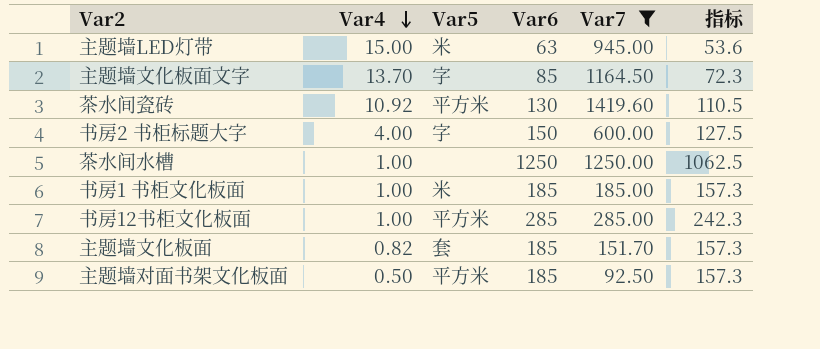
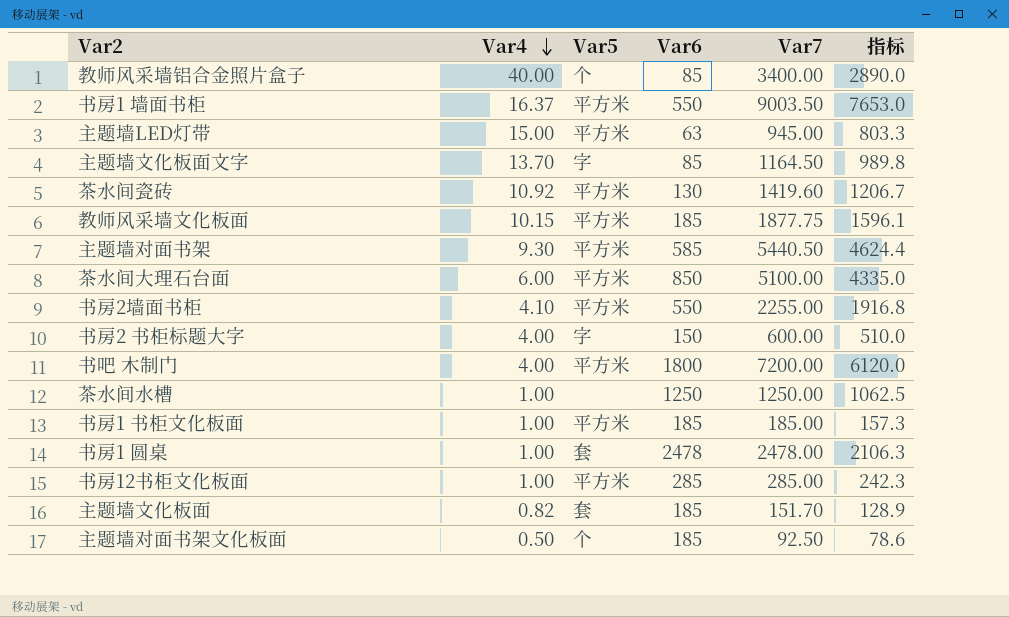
filter: Var7 <= 1419.60 -> none
column 指标 | formula: [Var6] * 0.85 -> [Var7] * 0.85
主题墙LED灯带 | Var5: 米 -> 平方米
书房1 书柜文化板面 | Var5: 米 -> 平方米
主题墙对面书架文化板面 | Var5: 平方米 -> 个

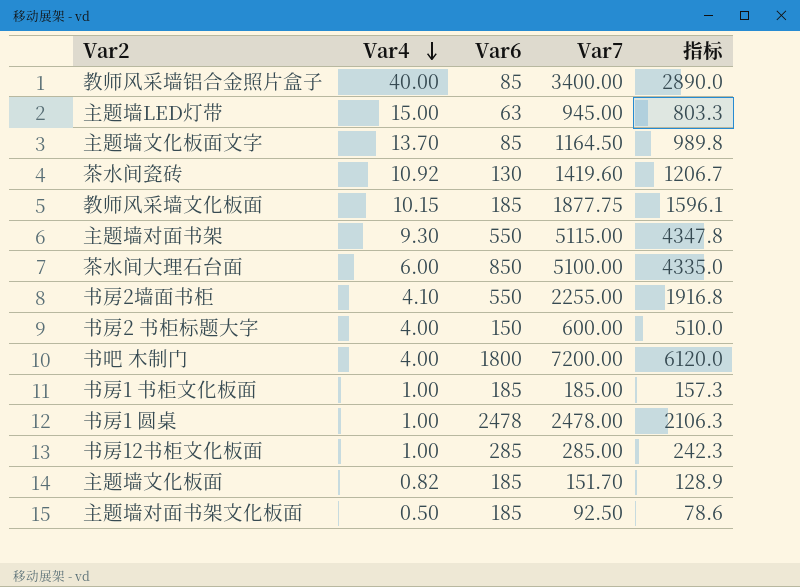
column Var5 | position: 3 -> none
row 书房1 墙面书柜: 16.37 | 平方米 | 550 | 9003.50 | 7653.0 -> none
row 茶水间水槽: 1.00 | none | 1250 | 1250.00 | 1062.5 -> none
主题墙对面书架 | Var6: 585 -> 550
主题墙对面书架 | Var7: 5440.50 -> 5115.00
主题墙对面书架 | 指标: 4624.4 -> 4347.8

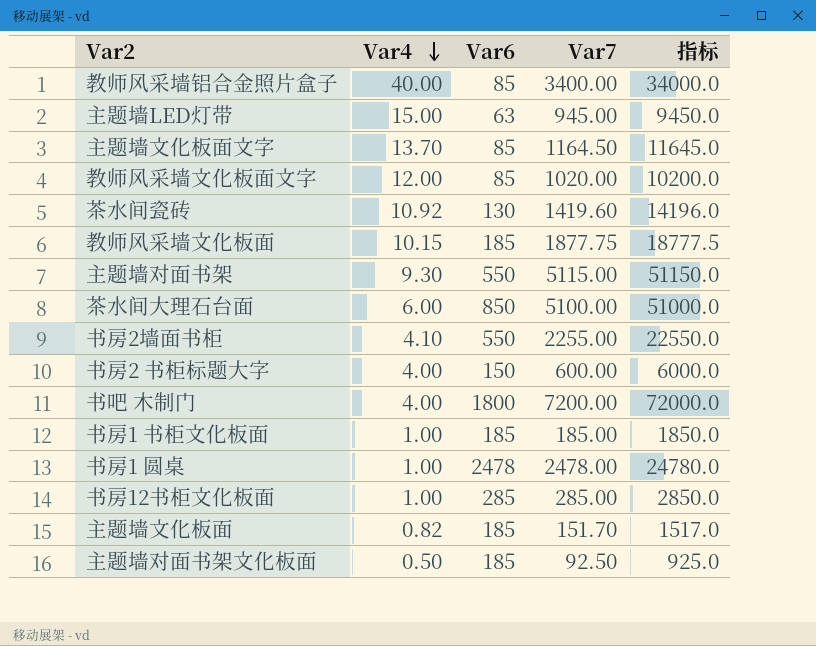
column 指标 | formula: [Var7] * 0.85 -> [Var7] * 10
row 教师风采墙文化板面文字: none -> 12.00 | 85 | 1020.00 | 10200.0

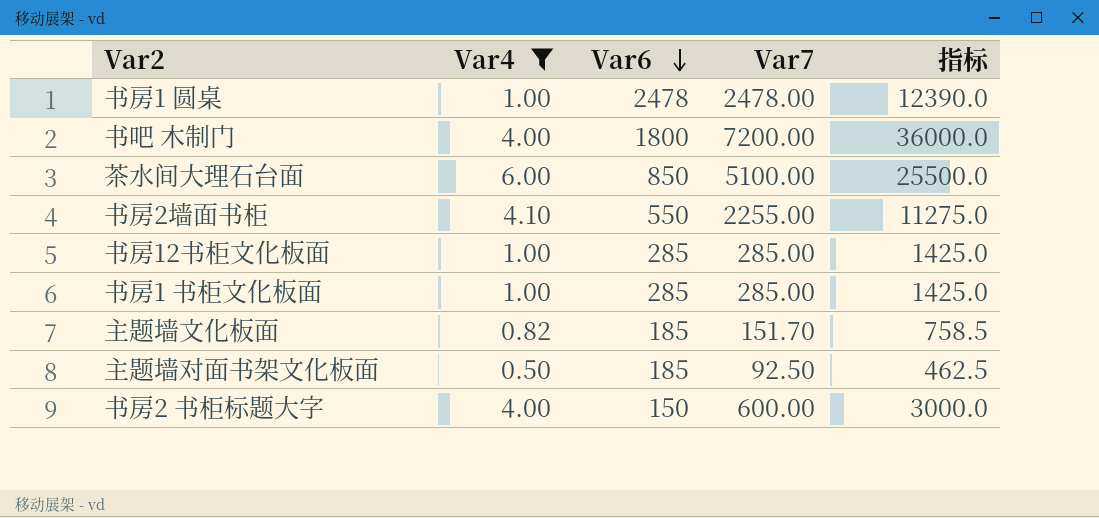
filter: none -> Var4 <= 6.00
row order: Var4 descending -> Var6 descending
column 指标 | formula: [Var7] * 10 -> [Var7] * 5
书房1 书柜文化板面 | Var6: 185 -> 285
书房1 书柜文化板面 | Var7: 185.00 -> 285.00

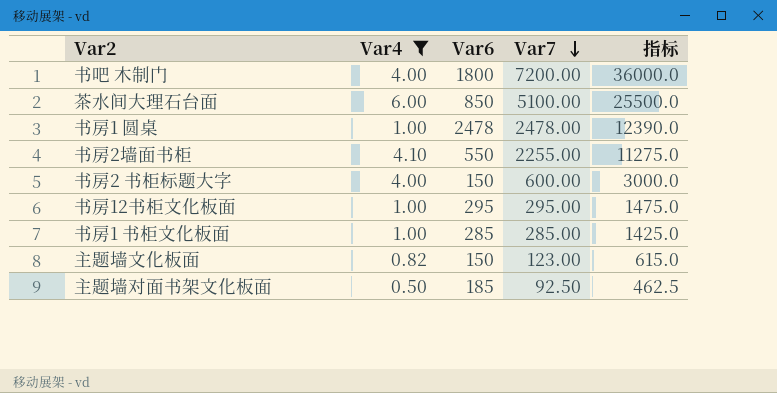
row order: Var6 descending -> Var7 descending
书房12书柜文化板面 | Var6: 285 -> 295
书房12书柜文化板面 | Var7: 285.00 -> 295.00
书房12书柜文化板面 | 指标: 1425.0 -> 1475.0
主题墙文化板面 | Var6: 185 -> 150
主题墙文化板面 | Var7: 151.70 -> 123.00
主题墙文化板面 | 指标: 758.5 -> 615.0

